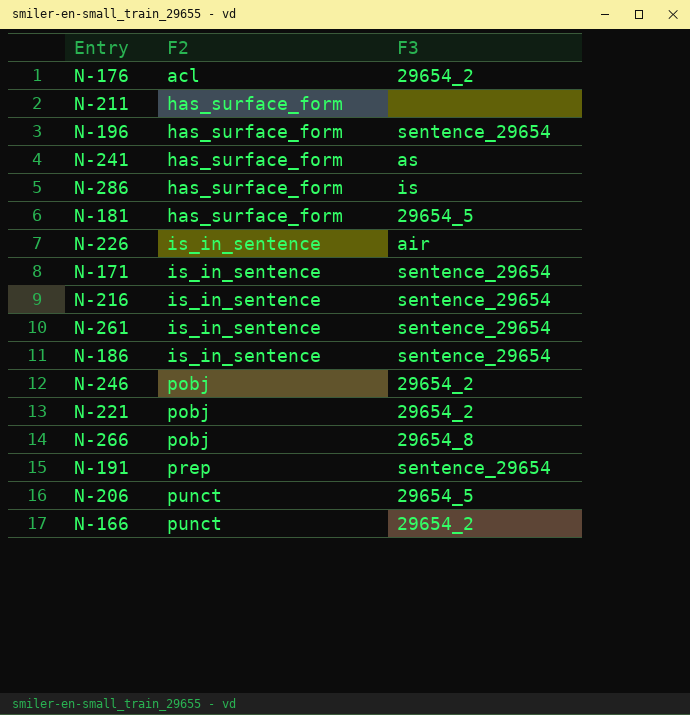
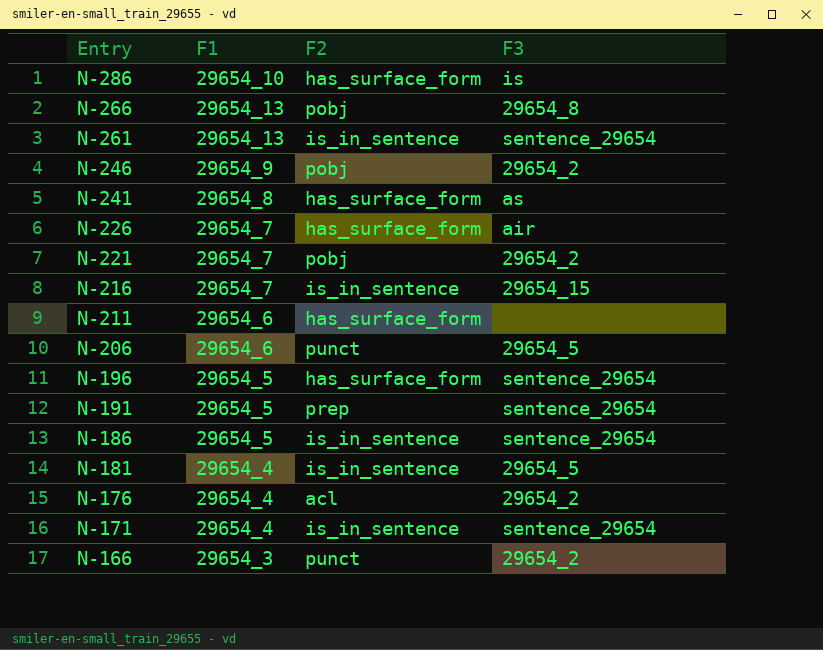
row order: F2 ascending -> Entry descending
column F1 | position: none -> 2
N-226 | F2: is_in_sentence -> has_surface_form
N-216 | F3: sentence_29654 -> 29654_15
N-181 | F2: has_surface_form -> is_in_sentence

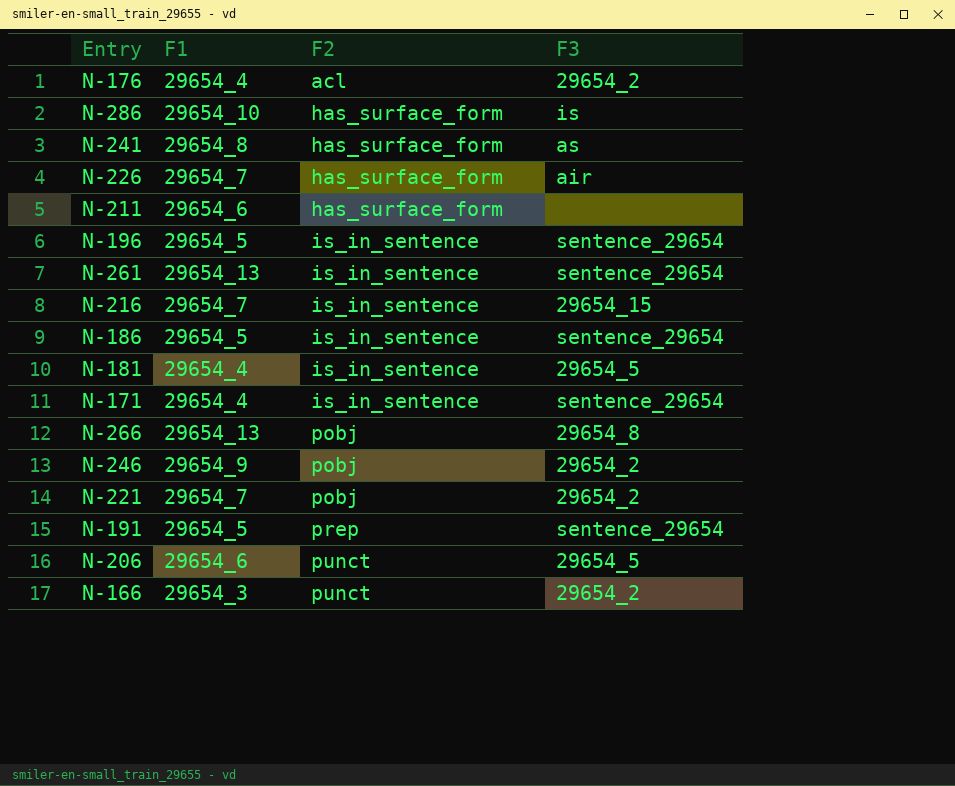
row order: Entry descending -> F2 ascending
N-196 | F2: has_surface_form -> is_in_sentence

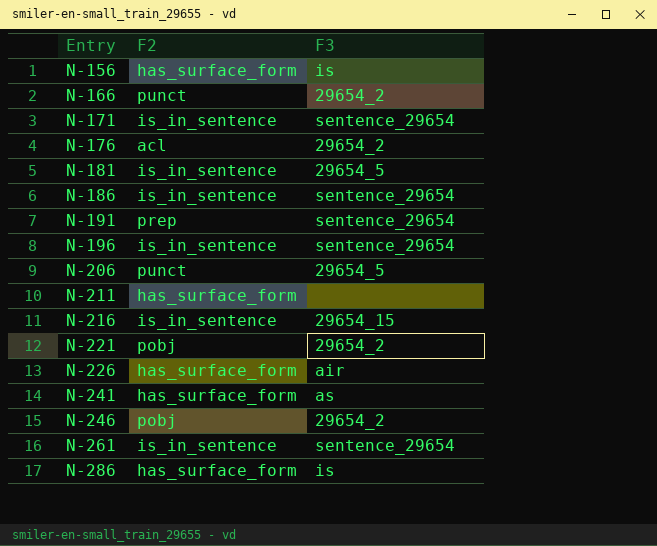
row order: F2 ascending -> Entry ascending
column F1 | position: 2 -> none
row N-266: 29654_13 | pobj | 29654_8 -> none
row N-156: none -> has_surface_form | is

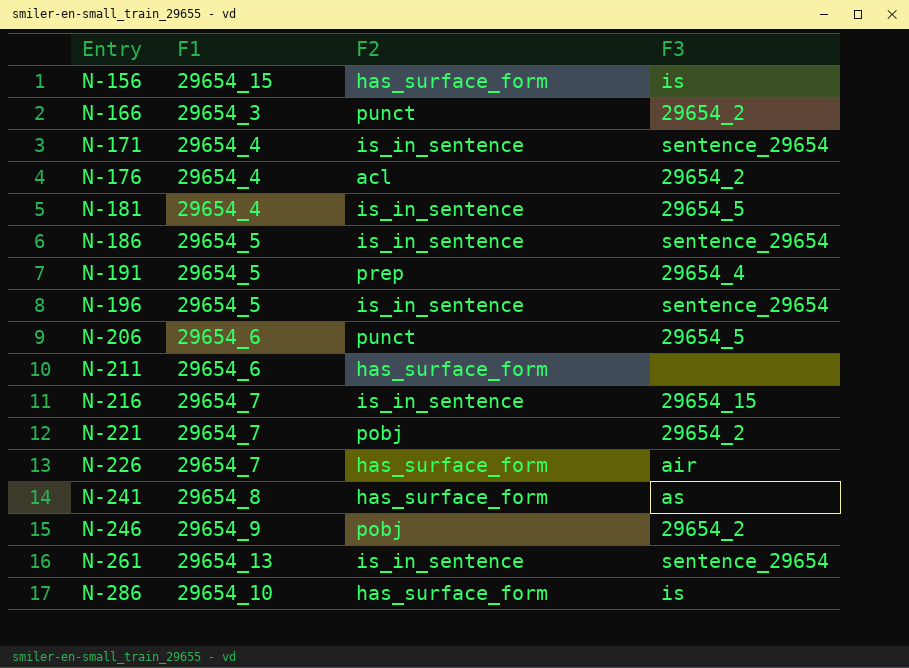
column F1 | position: none -> 2
N-191 | F3: sentence_29654 -> 29654_4

